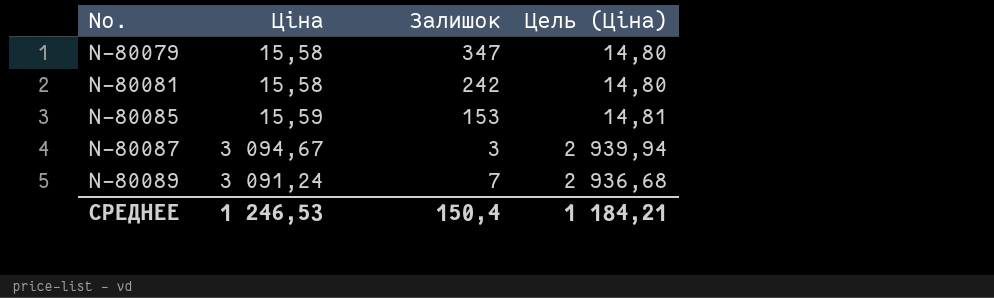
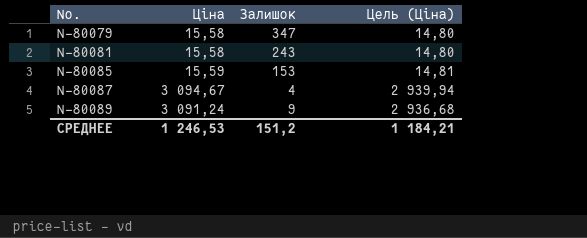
N-80081 | Залишок: 242 -> 243
N-80087 | Залишок: 3 -> 4
N-80089 | Залишок: 7 -> 9
СРЕДНЕЕ | Залишок: 150,4 -> 151,2

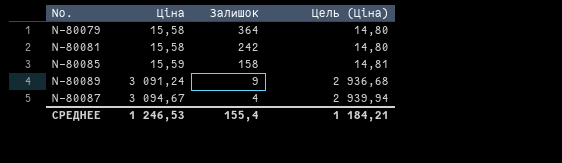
row order: No. ascending -> Ціна ascending
N-80079 | Залишок: 347 -> 364
N-80081 | Залишок: 243 -> 242
N-80085 | Залишок: 153 -> 158
СРЕДНЕЕ | Залишок: 151,2 -> 155,4

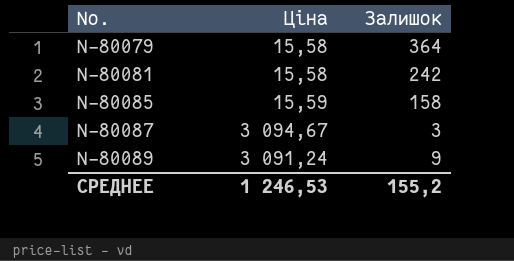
row order: Ціна ascending -> No. ascending
column Цель (Ціна) | formula: [Ціна] * 0,95 -> none
N-80087 | Залишок: 4 -> 3
СРЕДНЕЕ | Залишок: 155,4 -> 155,2

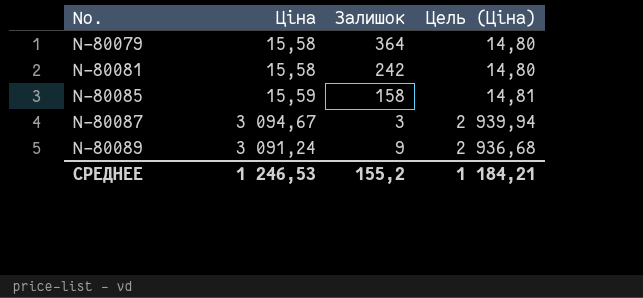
column Цель (Ціна) | formula: none -> [Ціна] * 0,95

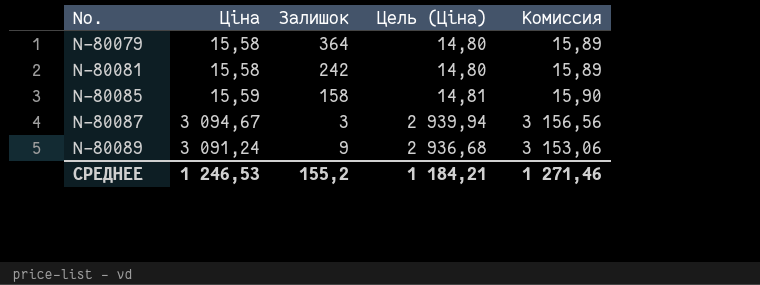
column Комиссия | formula: none -> [Ціна] * 1,02

